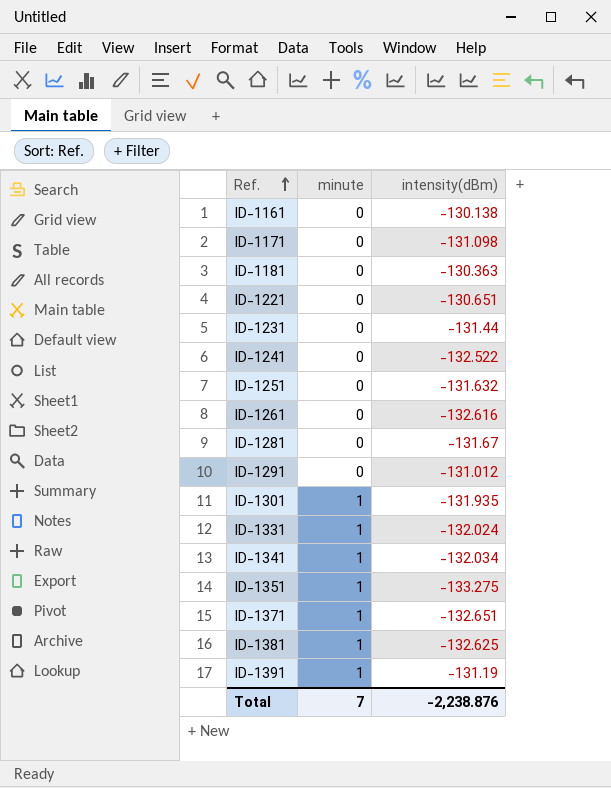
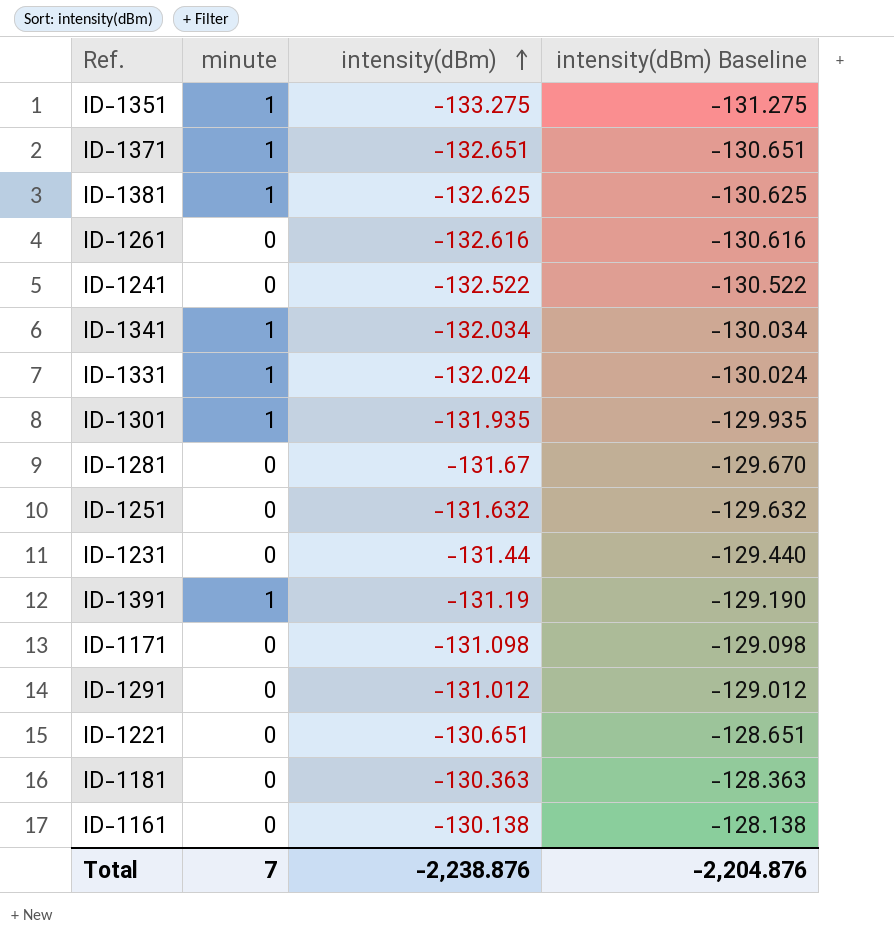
row order: Ref. ascending -> intensity(dBm) ascending
column intensity(dBm) Baseline | formula: none -> [intensity(dBm)] + 2

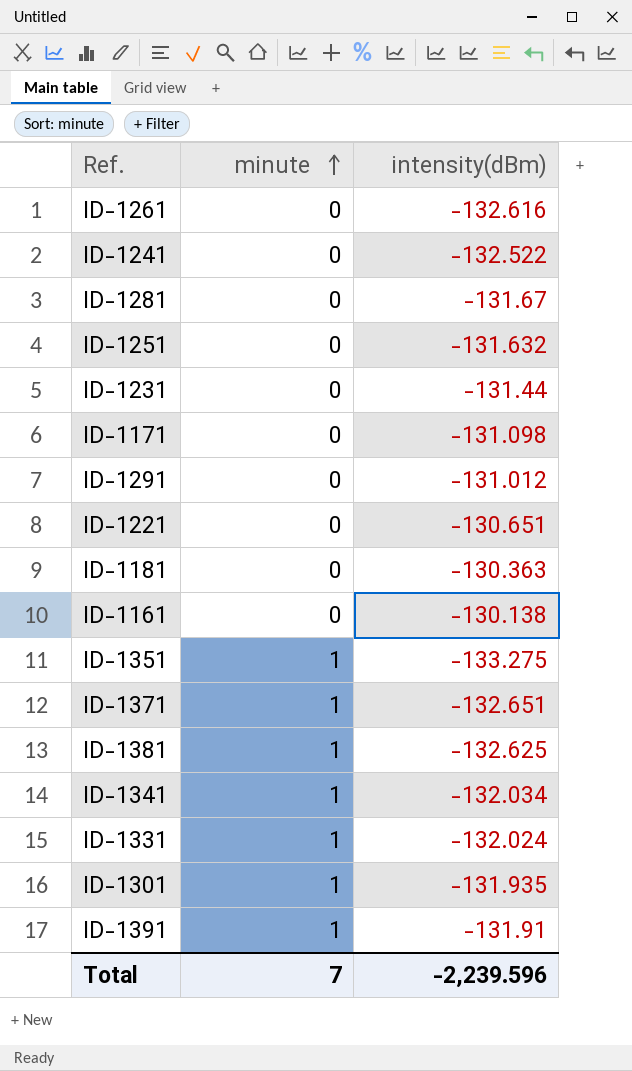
row order: intensity(dBm) ascending -> minute ascending
column intensity(dBm) Baseline | formula: [intensity(dBm)] + 2 -> none
ID-1391 | intensity(dBm): -131.19 -> -131.91
Total | intensity(dBm): -2,238.876 -> -2,239.596

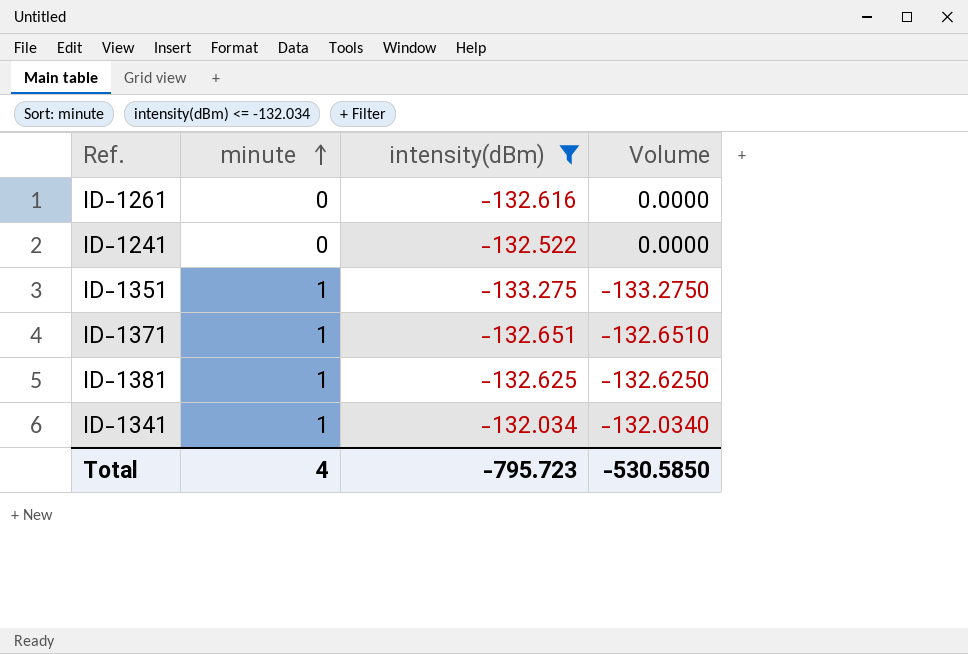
filter: none -> intensity(dBm) <= -132.034
column Volume | formula: none -> [minute] * [intensity(dBm)]
Total | minute: 7 -> 4
Total | intensity(dBm): -2,239.596 -> -795.723

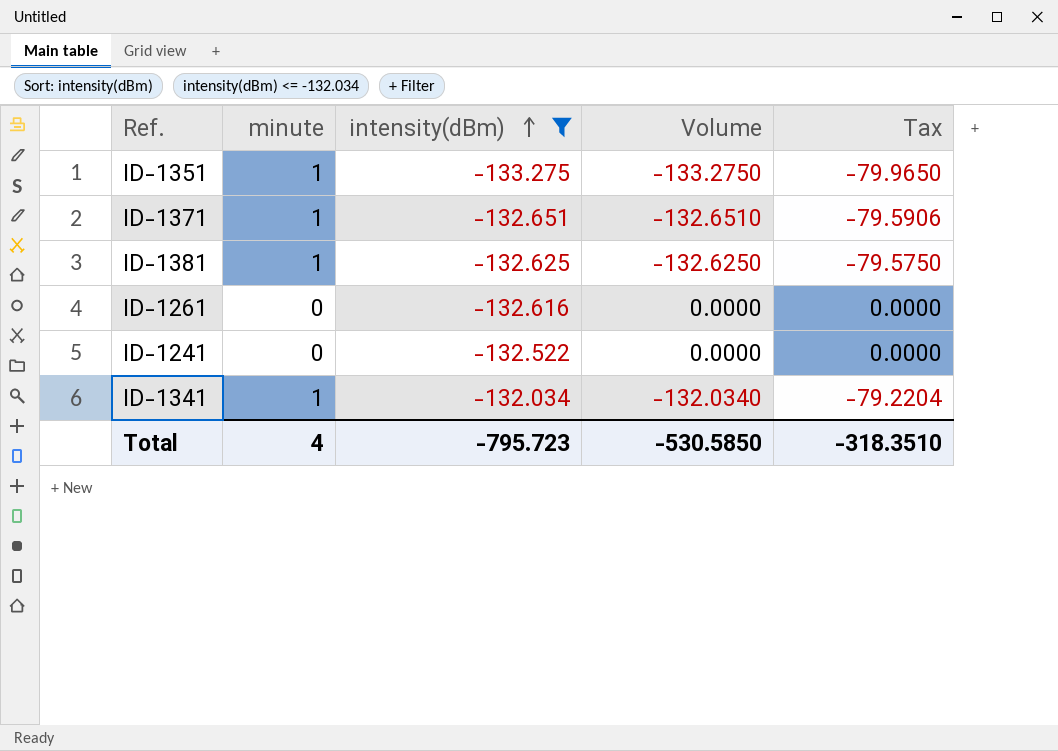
row order: minute ascending -> intensity(dBm) ascending
column Tax | formula: none -> [Volume] * 0.6

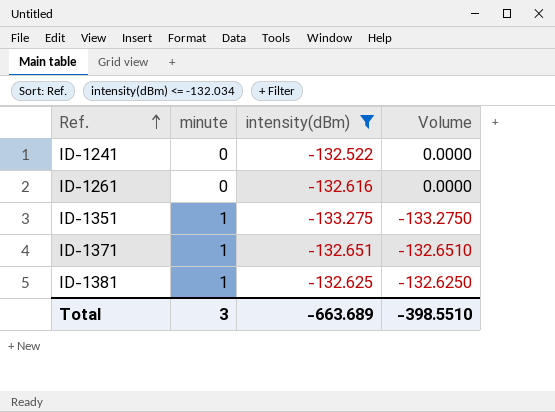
row order: intensity(dBm) ascending -> Ref. ascending
column Tax | formula: [Volume] * 0.6 -> none
row ID-1341: 1 | -132.034 | -132.0340 | -79.2204 -> none
Total | minute: 4 -> 3
Total | intensity(dBm): -795.723 -> -663.689
Total | Volume: -530.5850 -> -398.5510

